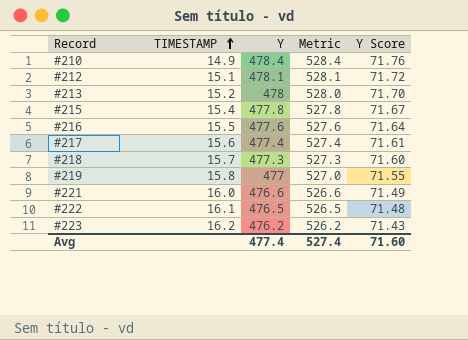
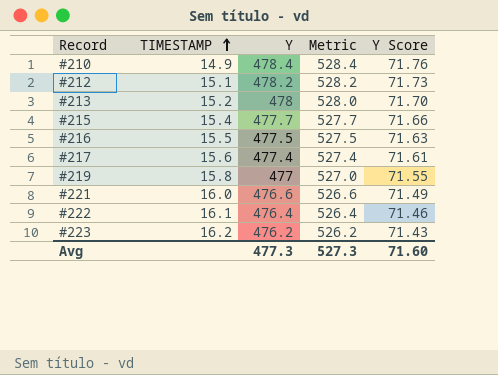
row #218: 15.7 | 477.3 | 527.3 | 71.60 -> none
#212 | Y: 478.1 -> 478.2
#212 | Metric: 528.1 -> 528.2
#212 | Y Score: 71.72 -> 71.73
#215 | Y: 477.8 -> 477.7
#215 | Metric: 527.8 -> 527.7
#215 | Y Score: 71.67 -> 71.66
#216 | Y: 477.6 -> 477.5
#216 | Metric: 527.6 -> 527.5
#216 | Y Score: 71.64 -> 71.63
#222 | Y: 476.5 -> 476.4
#222 | Metric: 526.5 -> 526.4
#222 | Y Score: 71.48 -> 71.46
Avg | Y: 477.4 -> 477.3
Avg | Metric: 527.4 -> 527.3

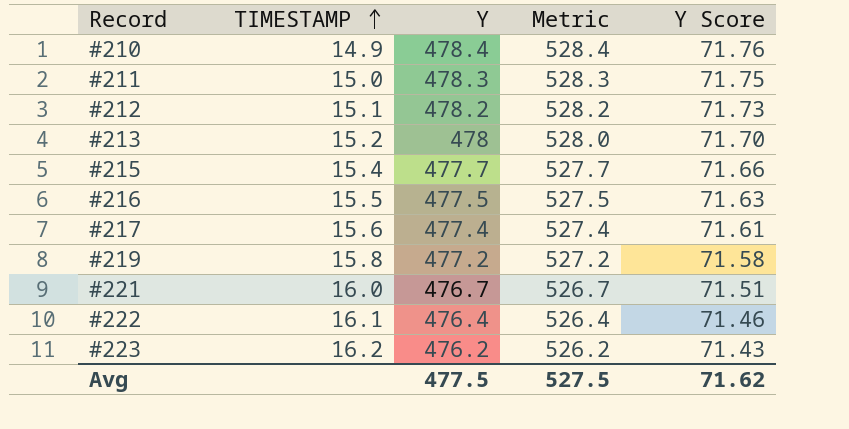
row #211: none -> 15.0 | 478.3 | 528.3 | 71.75
#219 | Y: 477 -> 477.2
#219 | Metric: 527.0 -> 527.2
#219 | Y Score: 71.55 -> 71.58
#221 | Y: 476.6 -> 476.7
#221 | Metric: 526.6 -> 526.7
#221 | Y Score: 71.49 -> 71.51
Avg | Y: 477.3 -> 477.5
Avg | Metric: 527.3 -> 527.5
Avg | Y Score: 71.60 -> 71.62

